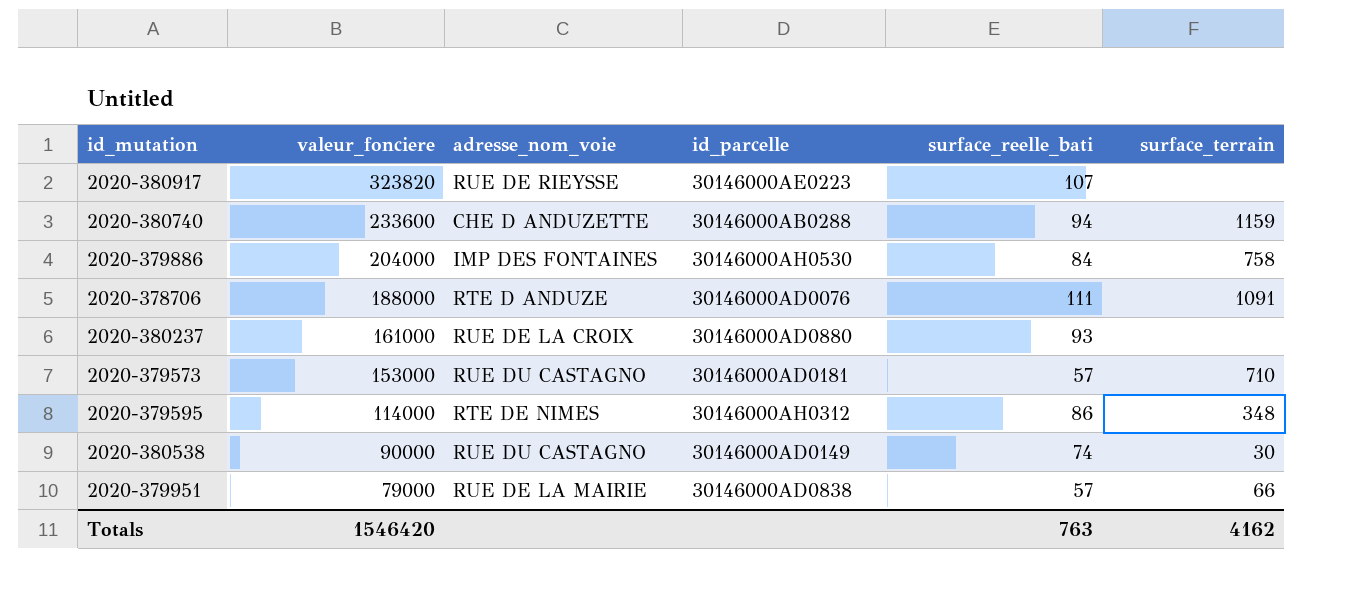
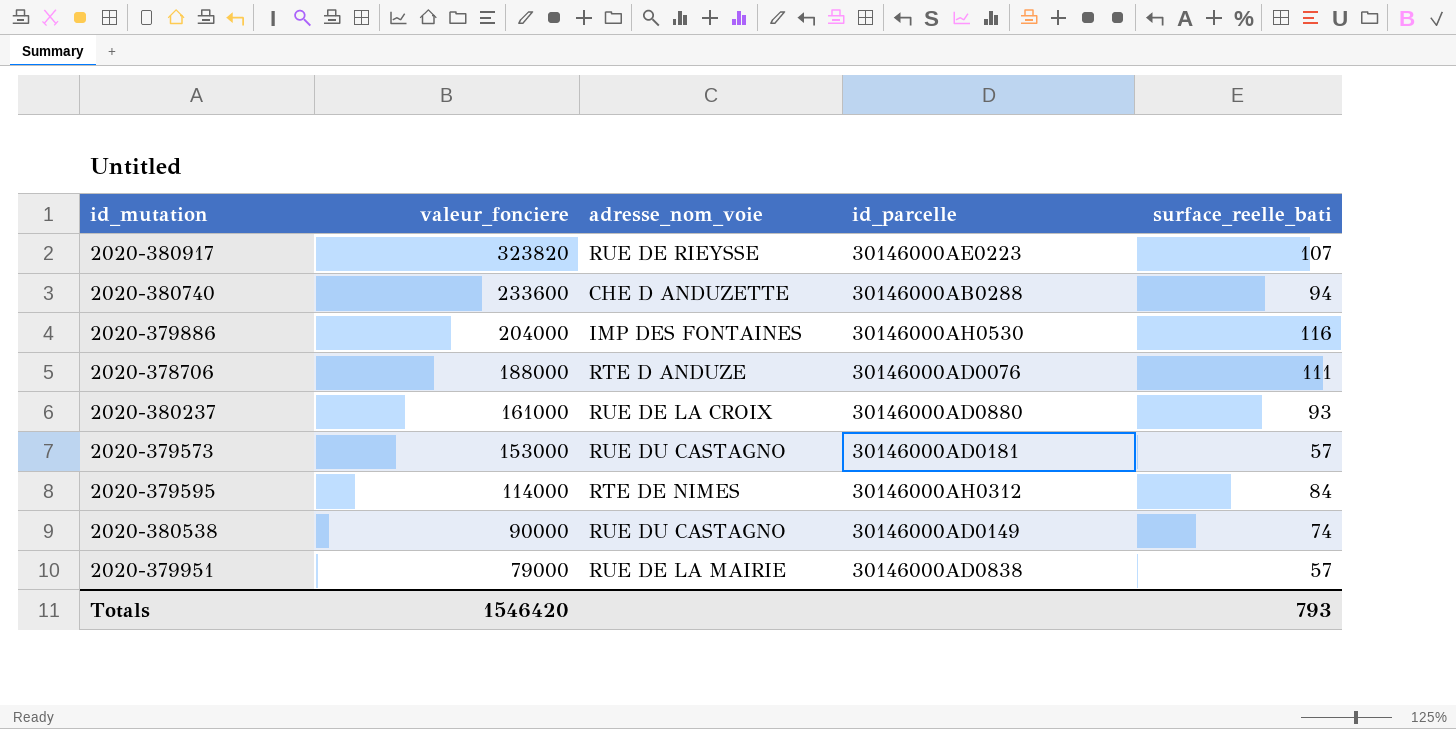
column surface_terrain | position: 6 -> none
2020-379886 | surface_reelle_bati: 84 -> 116
2020-379595 | surface_reelle_bati: 86 -> 84
Totals | surface_reelle_bati: 763 -> 793

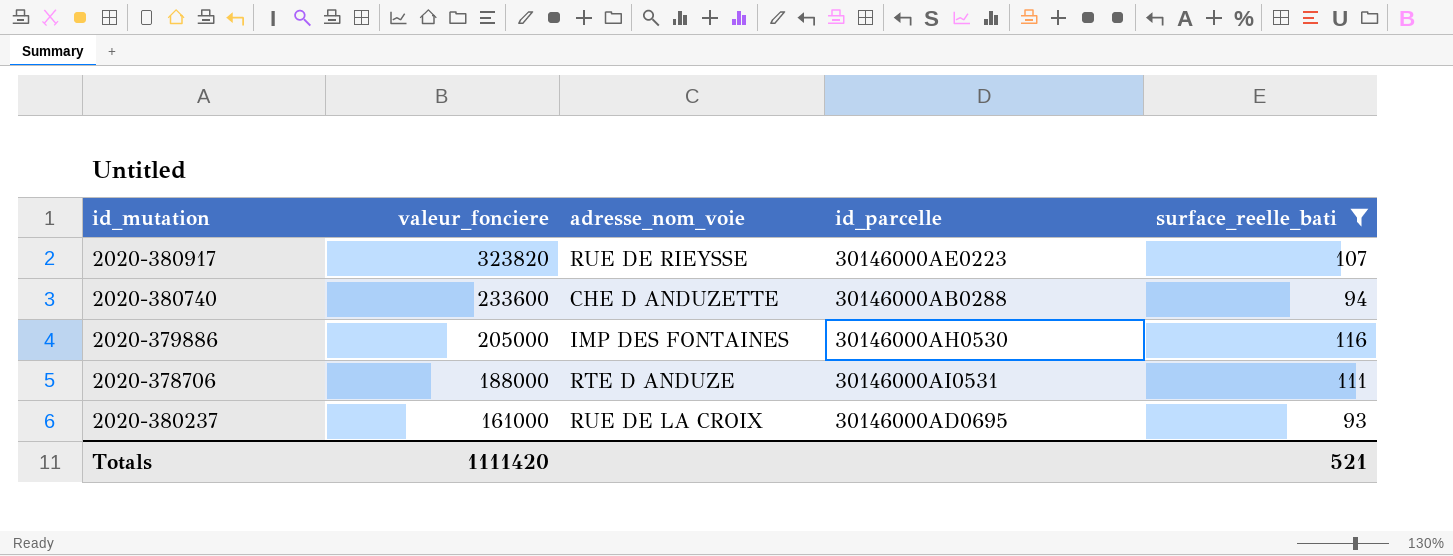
filter: none -> surface_reelle_bati >= 93
2020-379886 | valeur_fonciere: 204000 -> 205000
2020-378706 | id_parcelle: 30146000AD0076 -> 30146000AI0531
2020-380237 | id_parcelle: 30146000AD0880 -> 30146000AD0695
Totals | valeur_fonciere: 1546420 -> 1111420
Totals | surface_reelle_bati: 793 -> 521

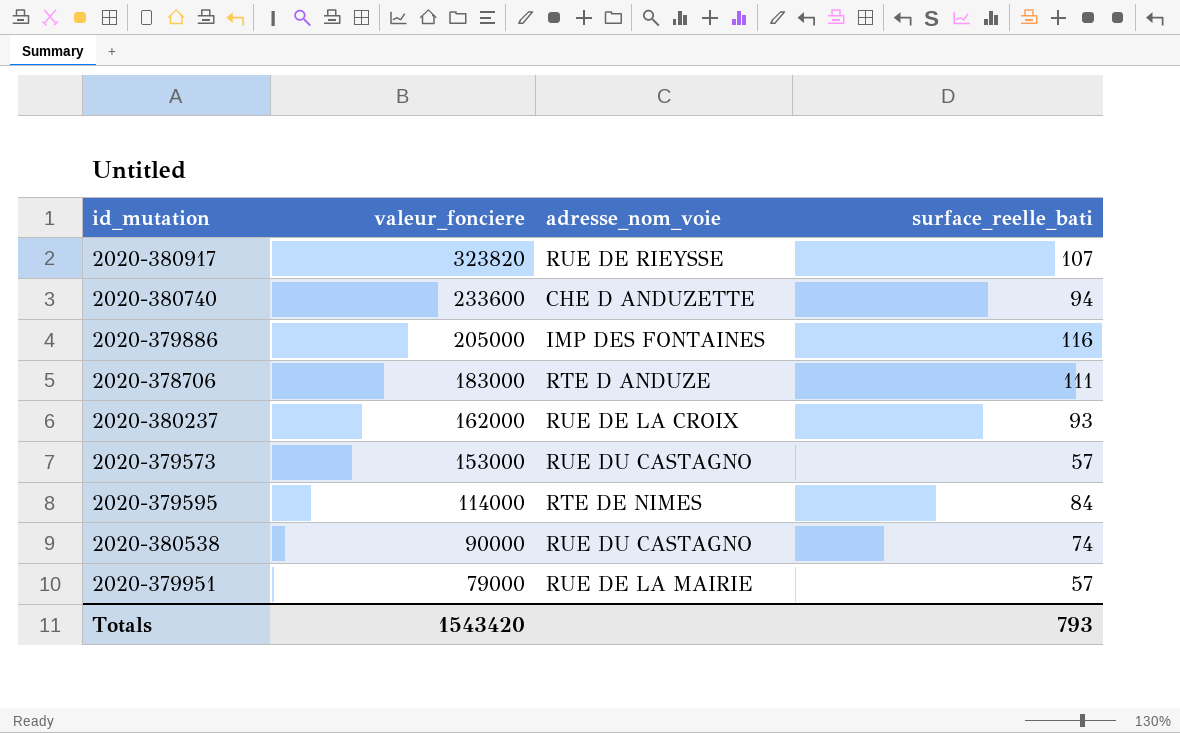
filter: surface_reelle_bati >= 93 -> none
column id_parcelle | position: 4 -> none
2020-378706 | valeur_fonciere: 188000 -> 183000
2020-380237 | valeur_fonciere: 161000 -> 162000
Totals | valeur_fonciere: 1111420 -> 1543420
Totals | surface_reelle_bati: 521 -> 793

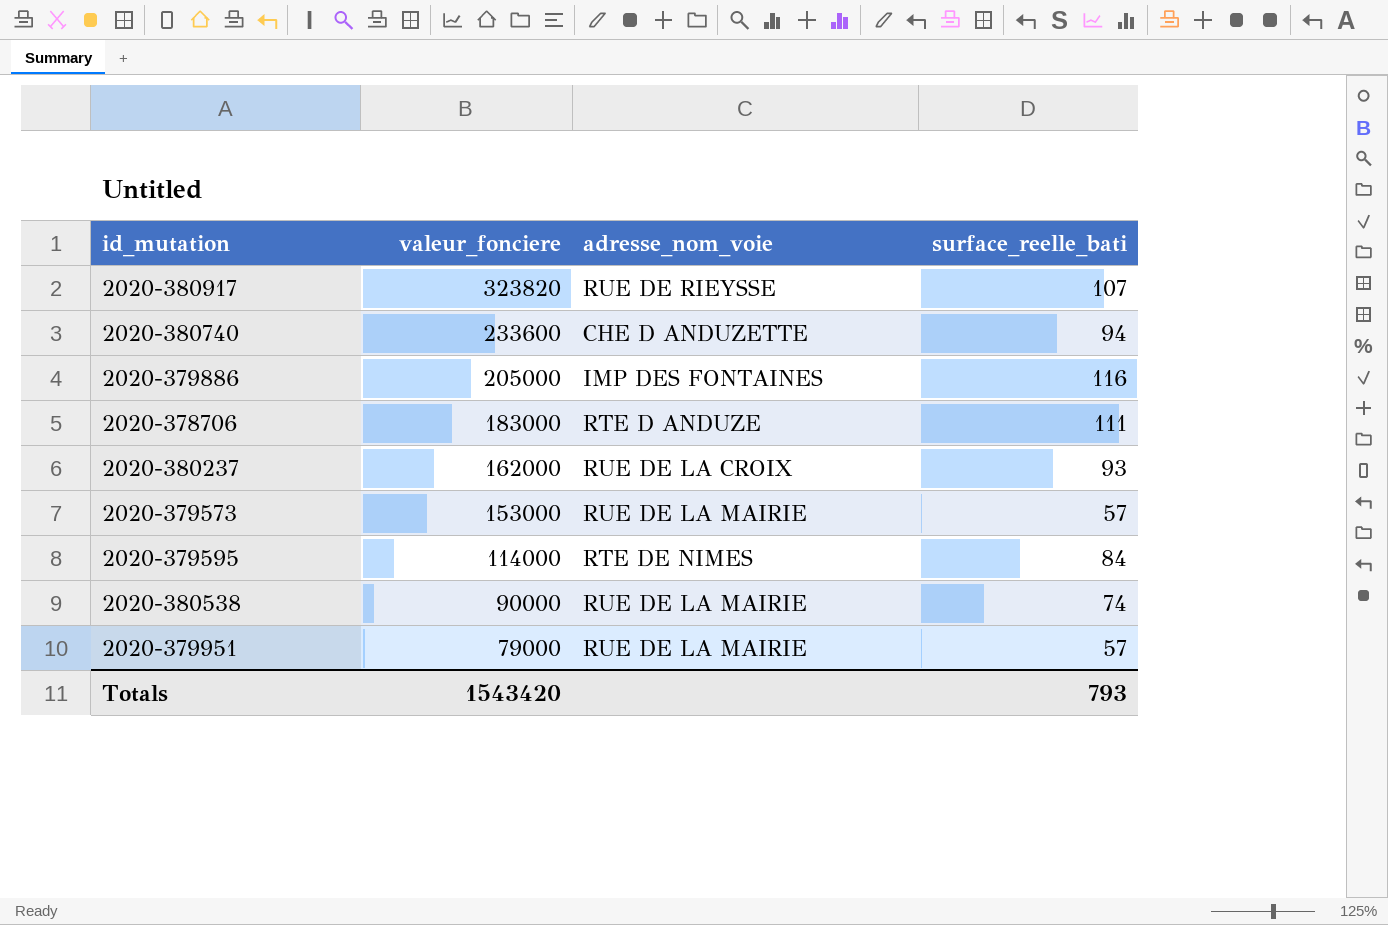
2020-379573 | adresse_nom_voie: RUE DU CASTAGNO -> RUE DE LA MAIRIE
2020-380538 | adresse_nom_voie: RUE DU CASTAGNO -> RUE DE LA MAIRIE

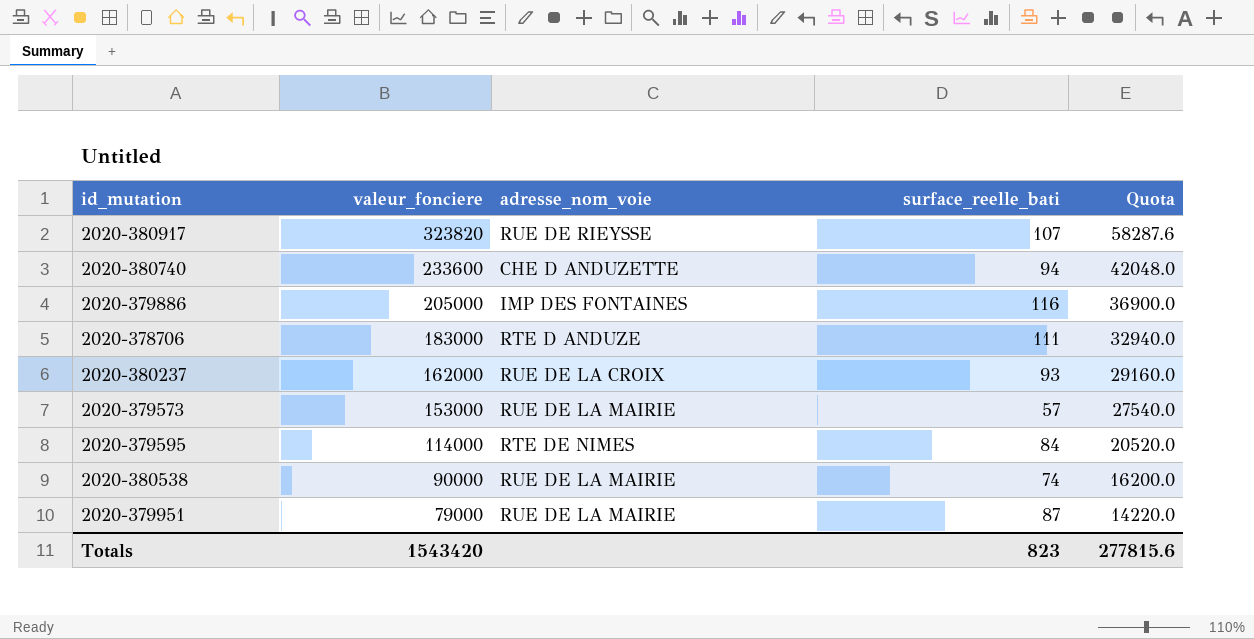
column Quota | formula: none -> [valeur_fonciere] * 0.18
2020-379951 | surface_reelle_bati: 57 -> 87
Totals | surface_reelle_bati: 793 -> 823

